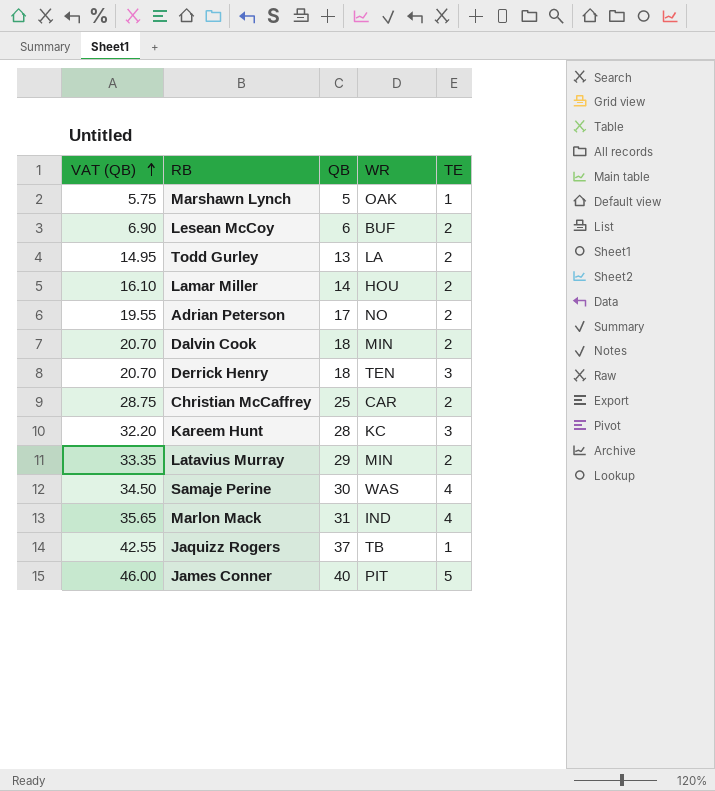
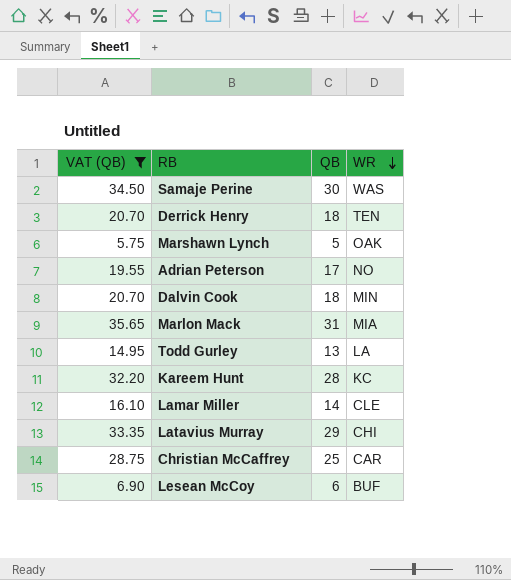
filter: none -> VAT (QB) <= 35.65
row order: VAT (QB) ascending -> WR descending
column TE | position: 5 -> none
Marlon Mack | WR: IND -> MIA
Lamar Miller | WR: HOU -> CLE
Latavius Murray | WR: MIN -> CHI

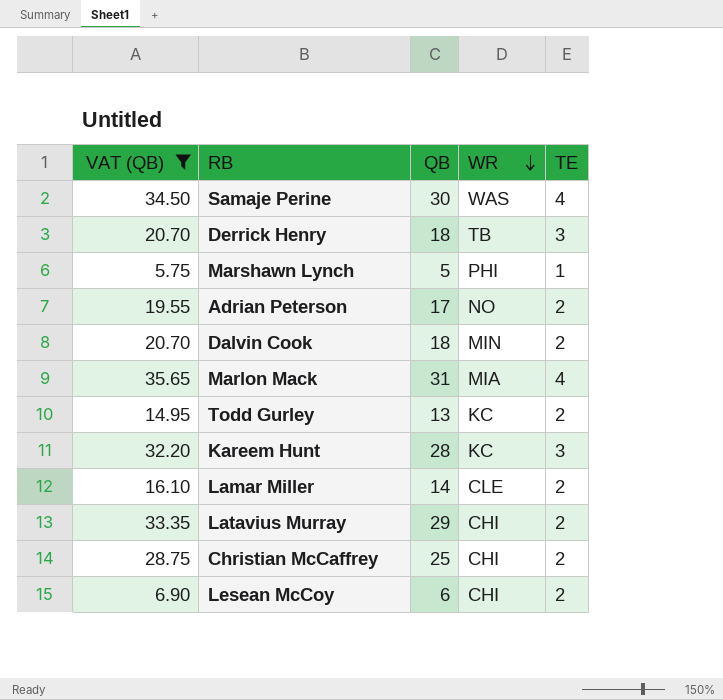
column TE | position: none -> 5
Derrick Henry | WR: TEN -> TB
Marshawn Lynch | WR: OAK -> PHI
Todd Gurley | WR: LA -> KC
Christian McCaffrey | WR: CAR -> CHI
Lesean McCoy | WR: BUF -> CHI

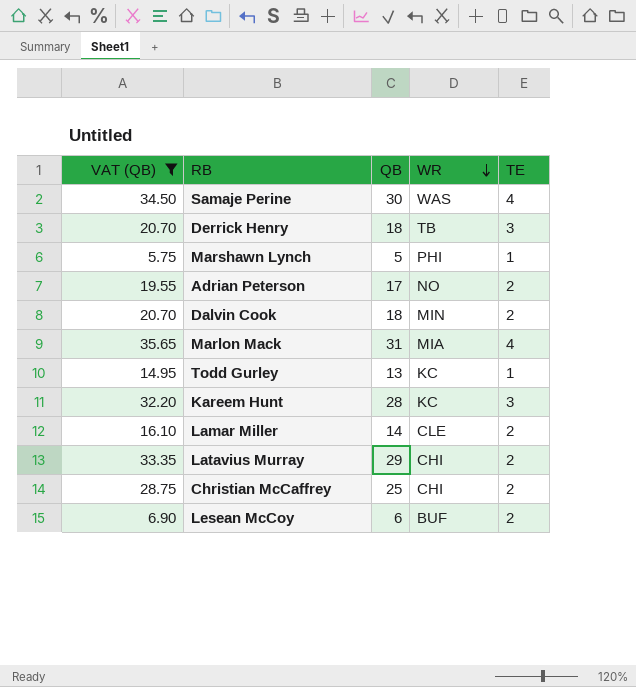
Todd Gurley | TE: 2 -> 1
Lesean McCoy | WR: CHI -> BUF

